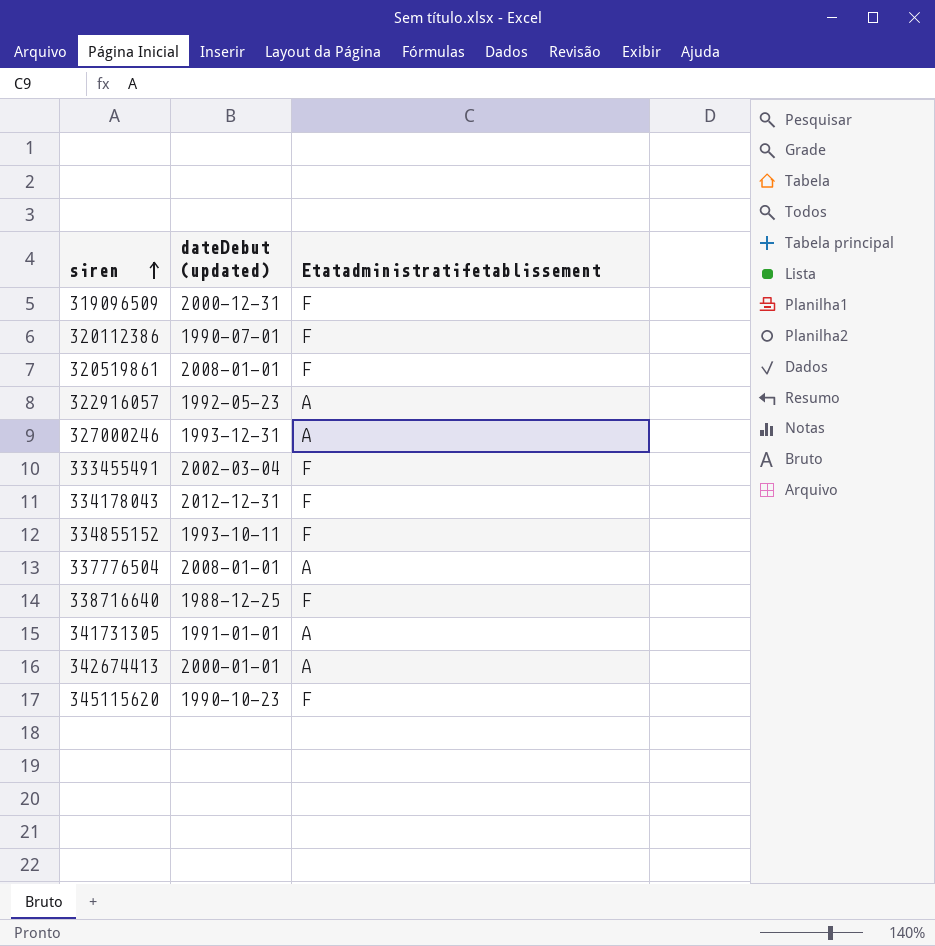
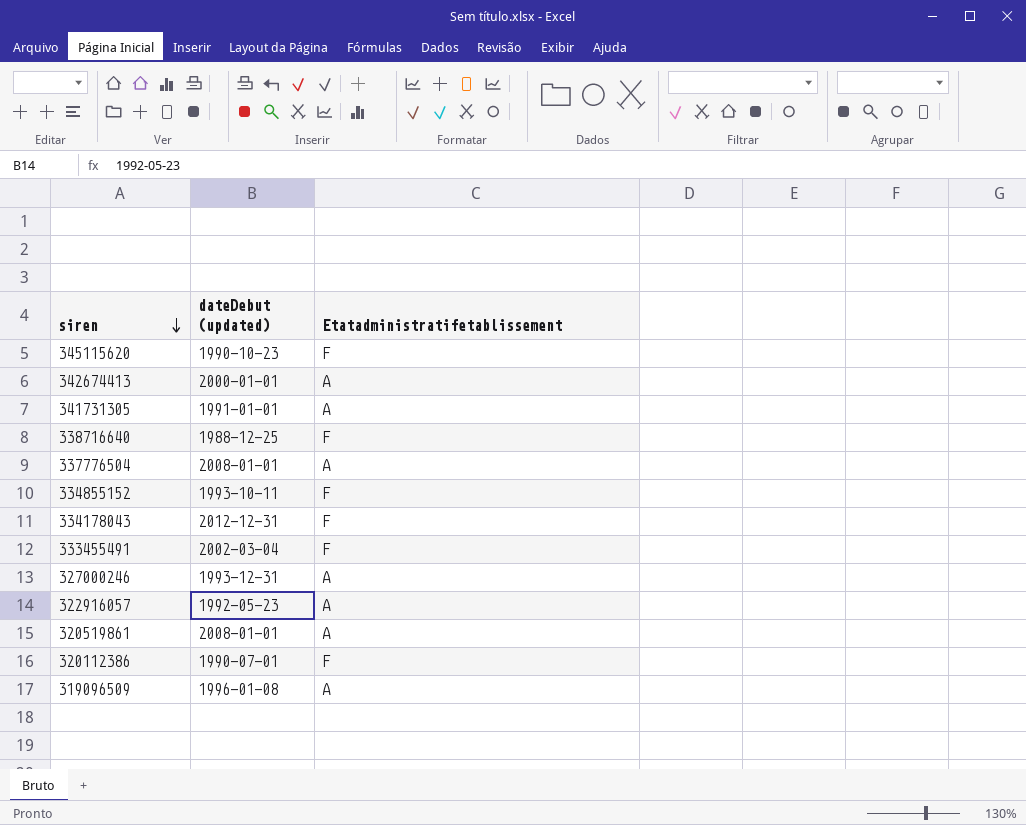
row order: siren ascending -> siren descending
320519861 | Etatadministratifetablissement: F -> A
319096509 | dateDebut (updated): 2000-12-31 -> 1996-01-08
319096509 | Etatadministratifetablissement: F -> A

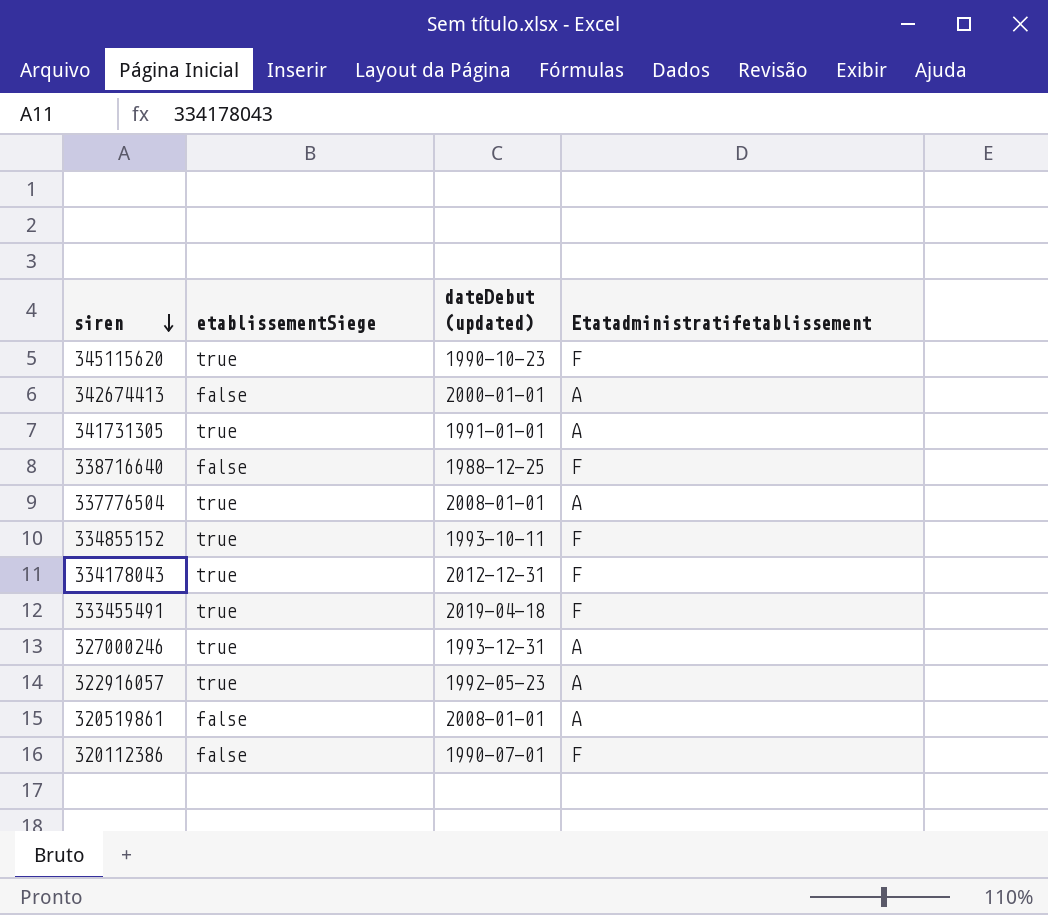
column etablissementSiege | position: none -> 2
row 319096509: 1996-01-08 | A -> none
333455491 | dateDebut (updated): 2002-03-04 -> 2019-04-18

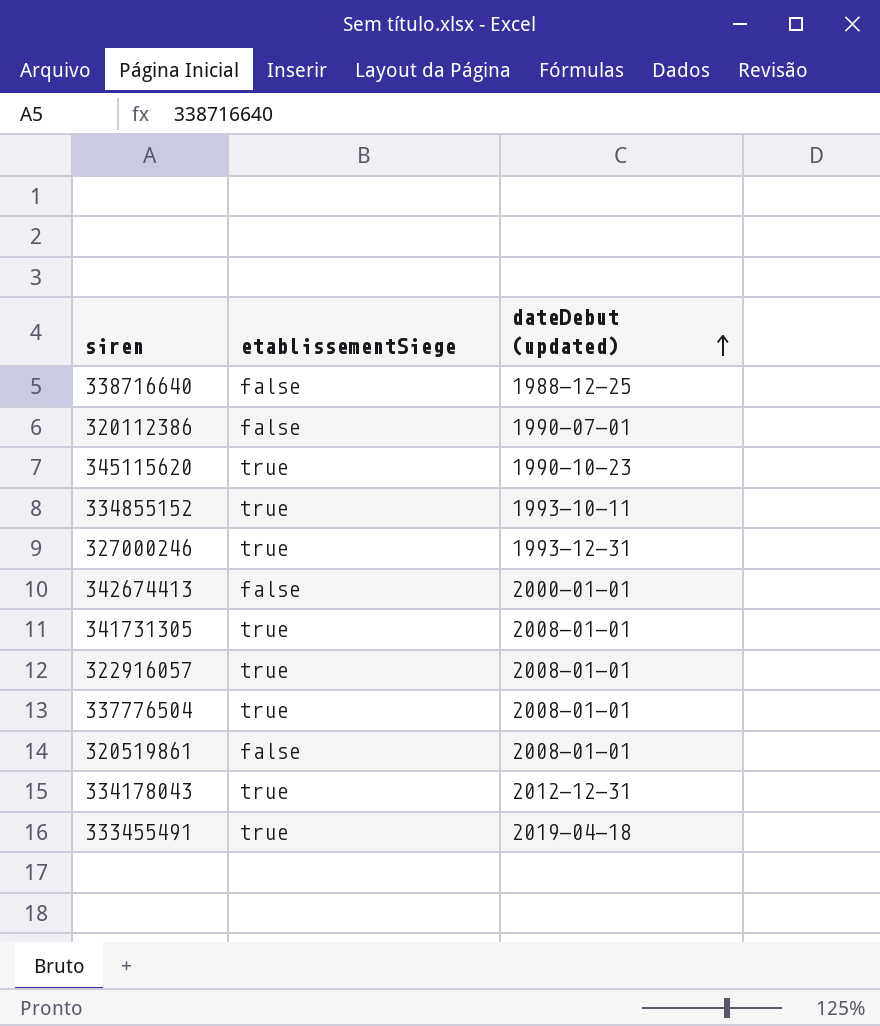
row order: siren descending -> dateDebut (updated) ascending
column Etatadministratifetablissement | position: 4 -> none
341731305 | dateDebut (updated): 1991-01-01 -> 2008-01-01
322916057 | dateDebut (updated): 1992-05-23 -> 2008-01-01

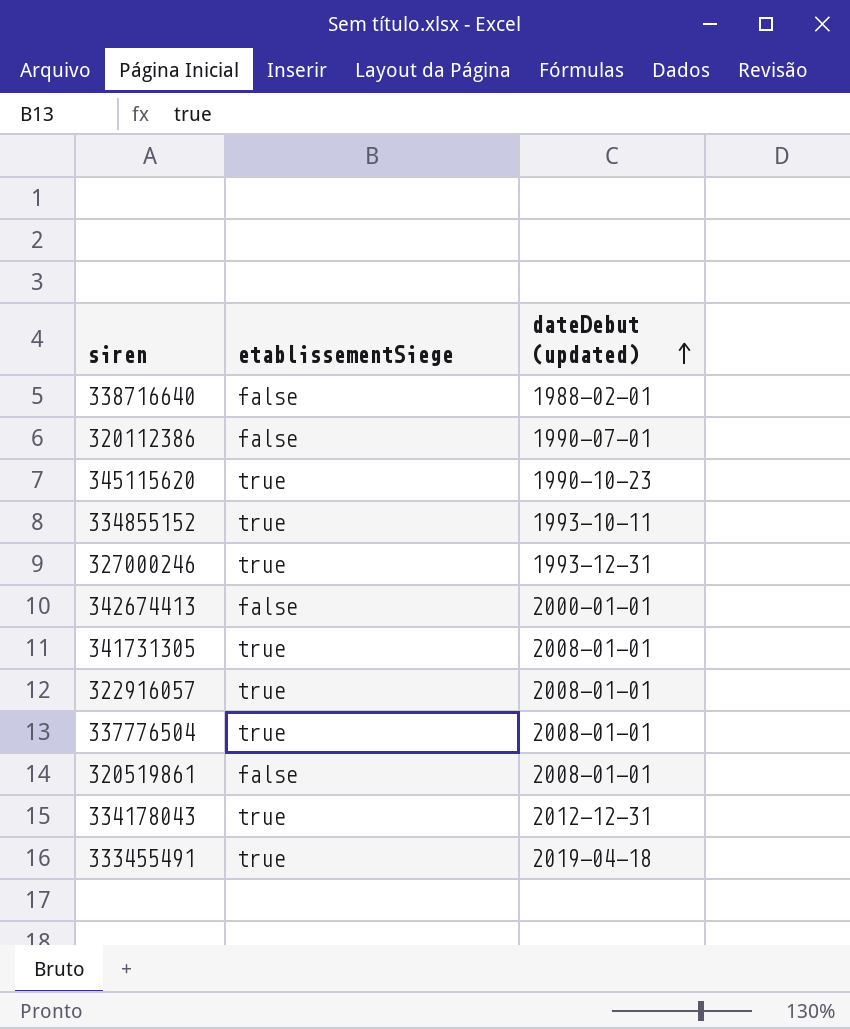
338716640 | dateDebut (updated): 1988-12-25 -> 1988-02-01

